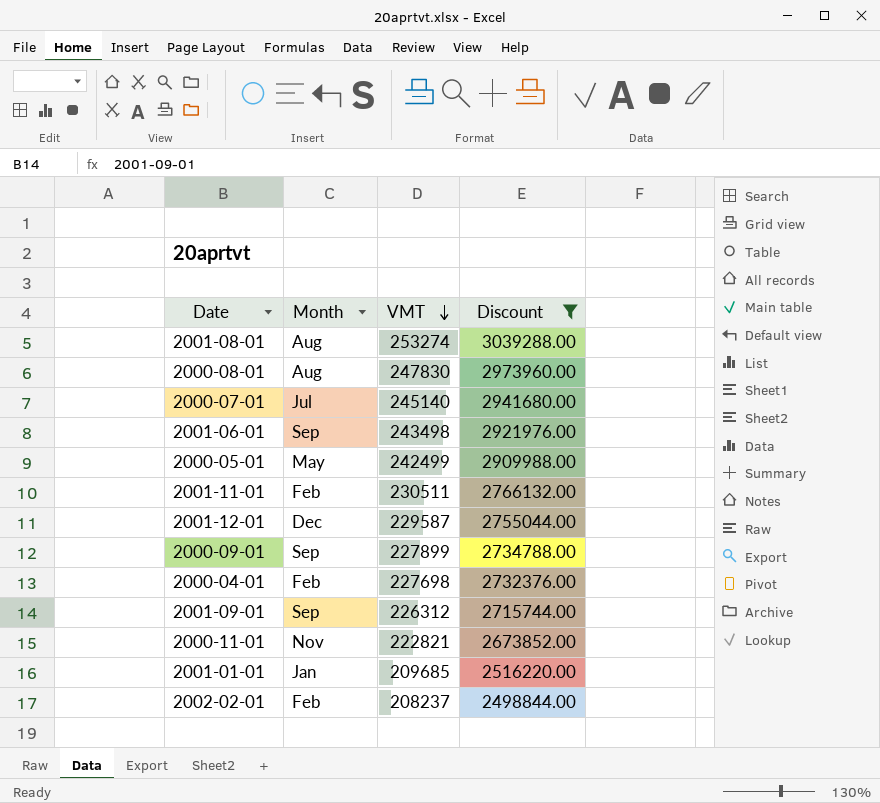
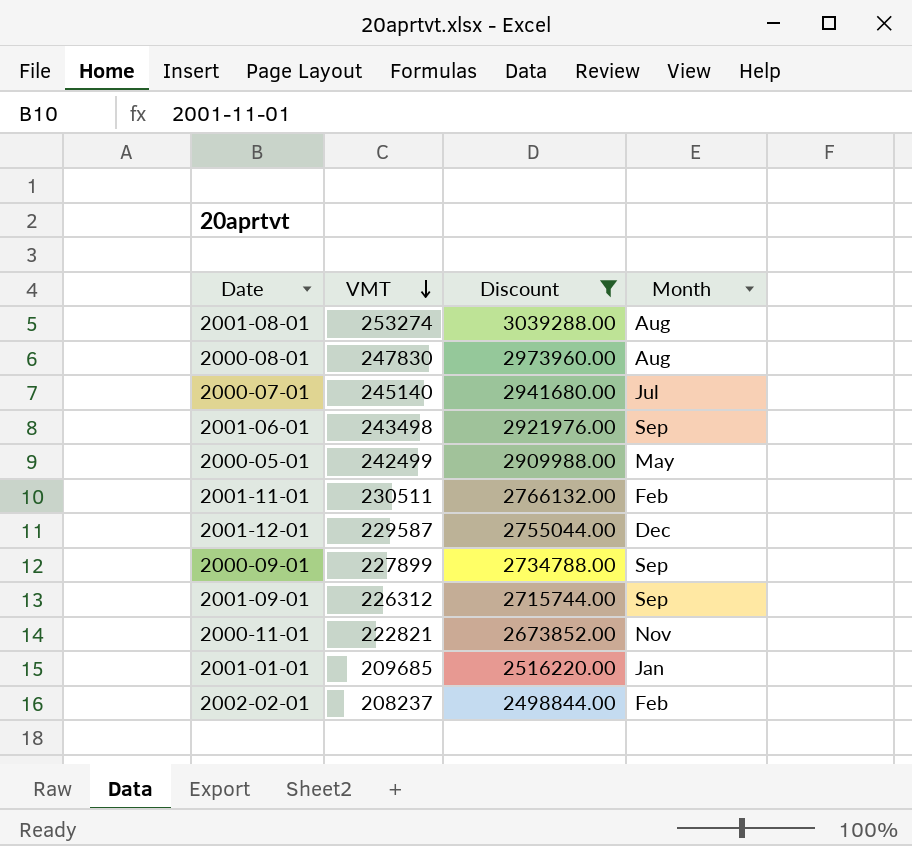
column Month | position: 2 -> 4
row 2000-04-01: Feb | 227698 | 2732376.00 -> none

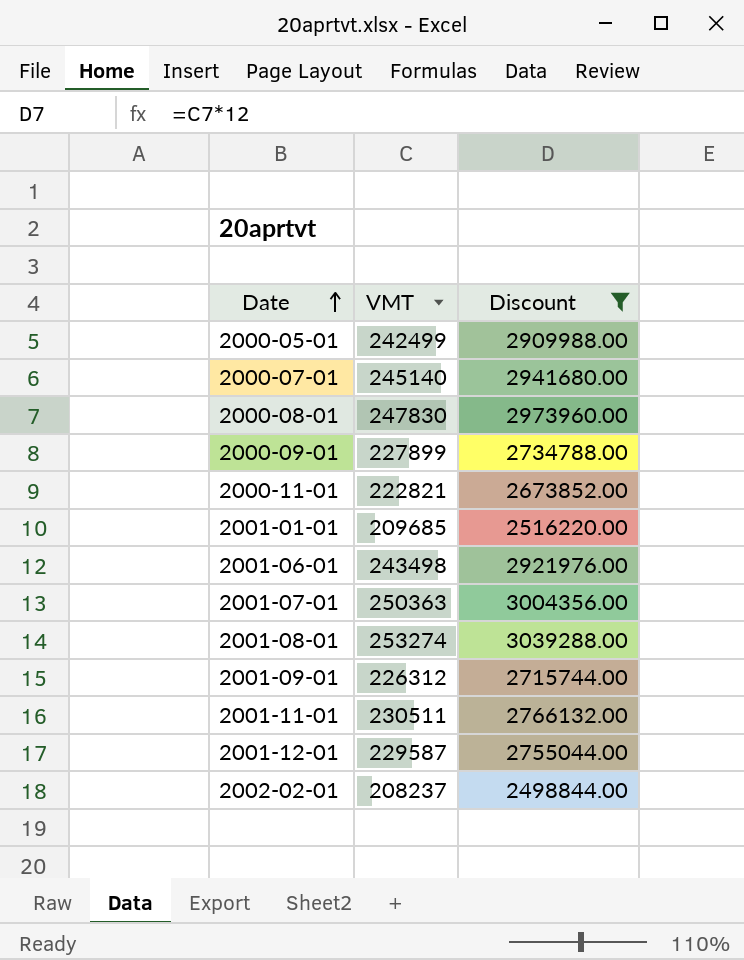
row order: VMT descending -> Date ascending
column Month | position: 4 -> none
row 2001-07-01: none -> 250363 | 3004356.00

